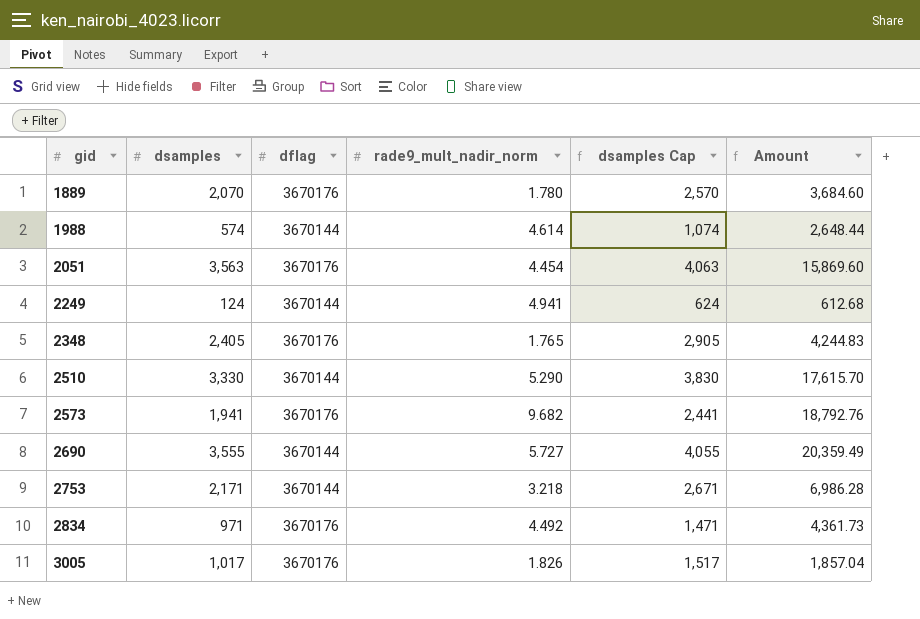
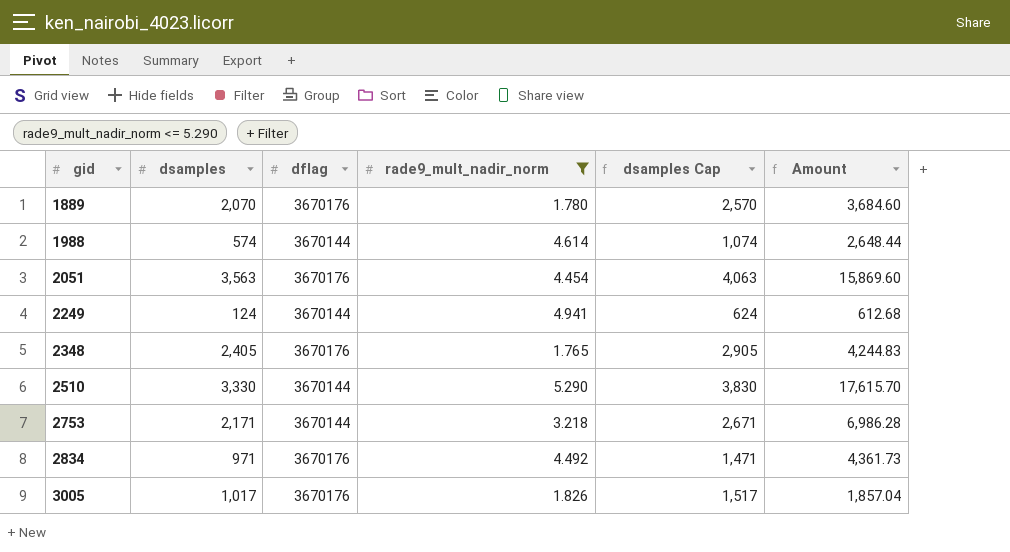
filter: none -> rade9_mult_nadir_norm <= 5.290

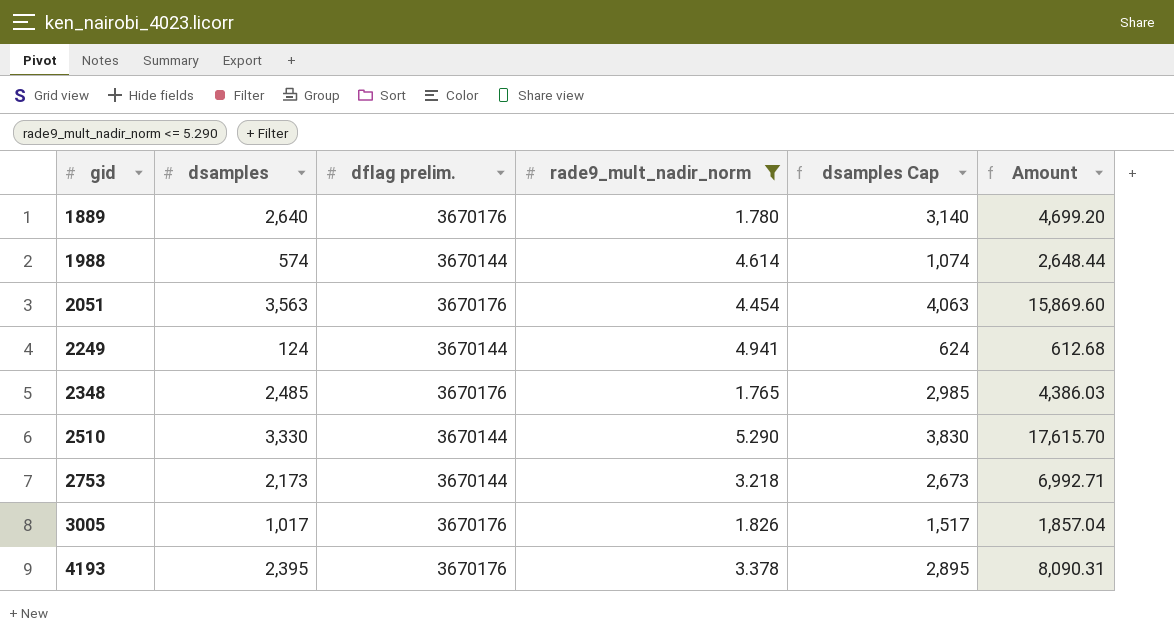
column name: dflag -> dflag prelim.
row 2834: 971 | 3670176 | 4.492 | 1,471 | 4,361.73 -> none
1889 | dsamples: 2,070 -> 2,640
1889 | dsamples Cap: 2,570 -> 3,140
1889 | Amount: 3,684.60 -> 4,699.20
2348 | dsamples: 2,405 -> 2,485
2348 | dsamples Cap: 2,905 -> 2,985
2348 | Amount: 4,244.83 -> 4,386.03
2753 | dsamples: 2,171 -> 2,173
2753 | dsamples Cap: 2,671 -> 2,673
2753 | Amount: 6,986.28 -> 6,992.71
row 4193: none -> 2,395 | 3670176 | 3.378 | 2,895 | 8,090.31

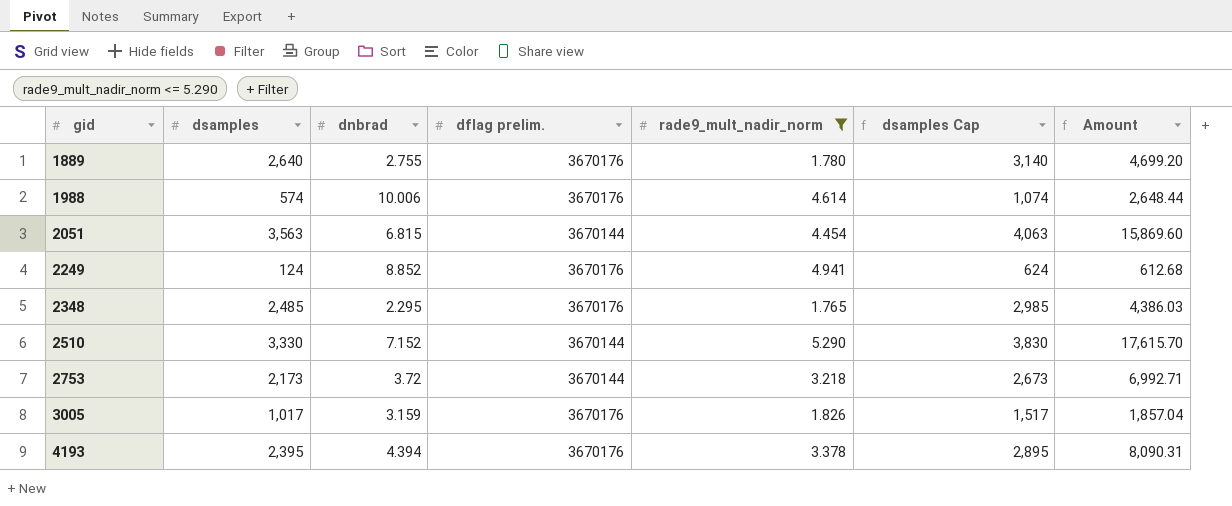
column dnbrad | position: none -> 3
1988 | dflag prelim.: 3670144 -> 3670176
2051 | dflag prelim.: 3670176 -> 3670144
2249 | dflag prelim.: 3670144 -> 3670176

